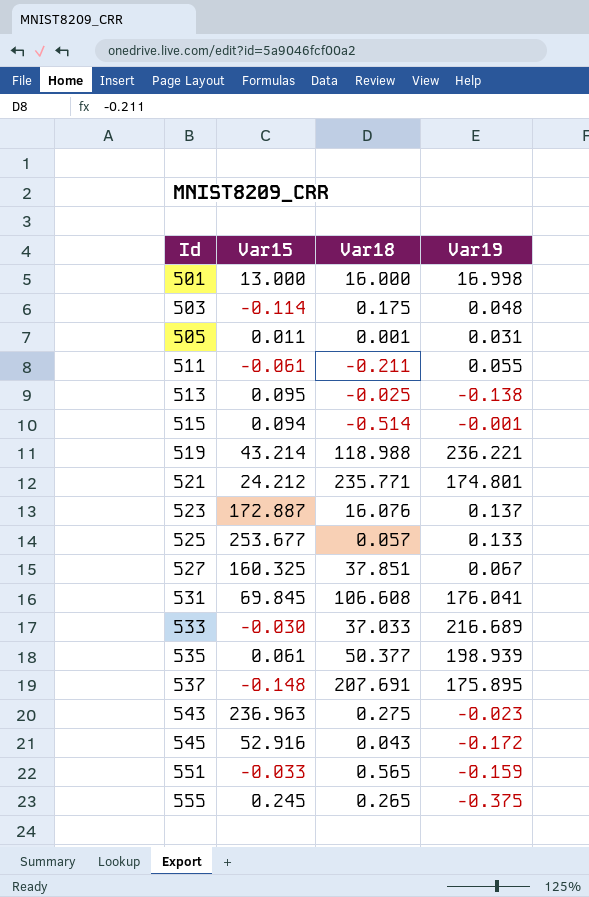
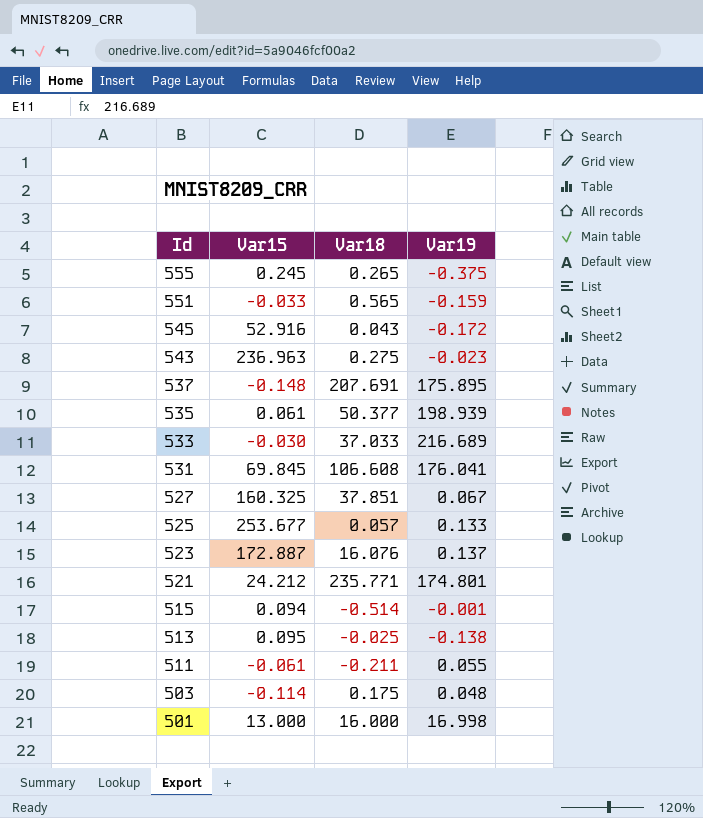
row order: Id ascending -> Id descending
row 505: 0.011 | 0.001 | 0.031 -> none
row 519: 43.214 | 118.988 | 236.221 -> none

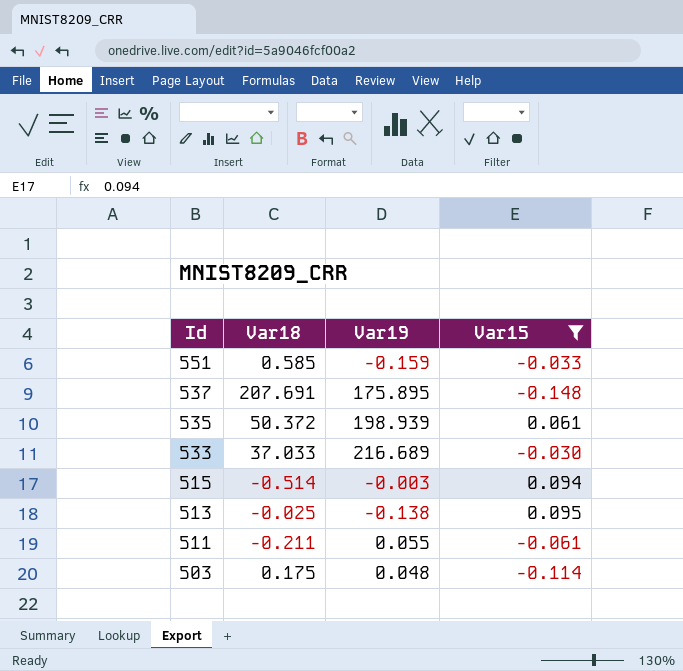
filter: none -> Var15 <= 0.095
column Var15 | position: 2 -> 4
551 | Var18: 0.565 -> 0.585
535 | Var18: 50.377 -> 50.372
515 | Var19: -0.001 -> -0.003

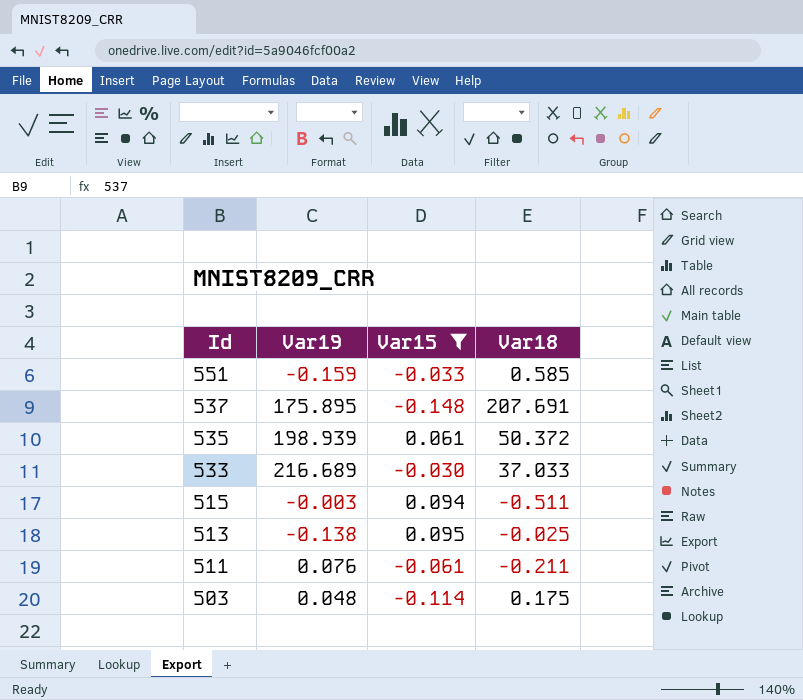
column Var18 | position: 2 -> 4
515 | Var18: -0.514 -> -0.511
511 | Var19: 0.055 -> 0.076

